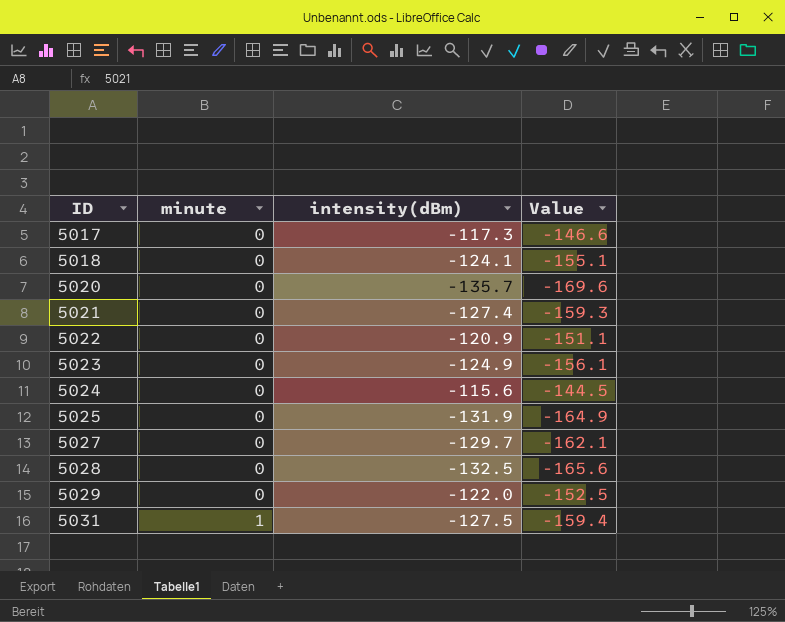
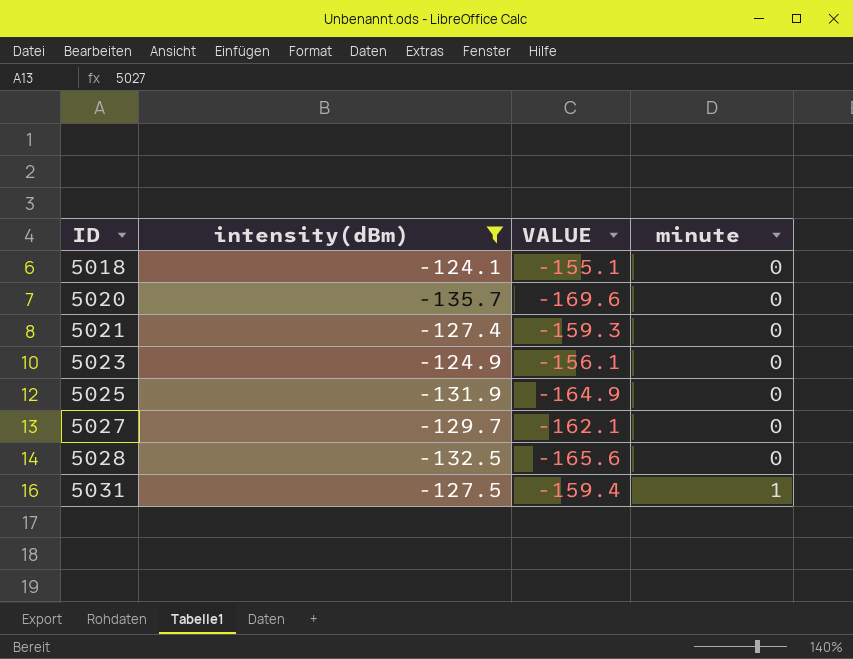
filter: none -> intensity(dBm) <= -124.1
column name: Value -> VALUE
column minute | position: 2 -> 4

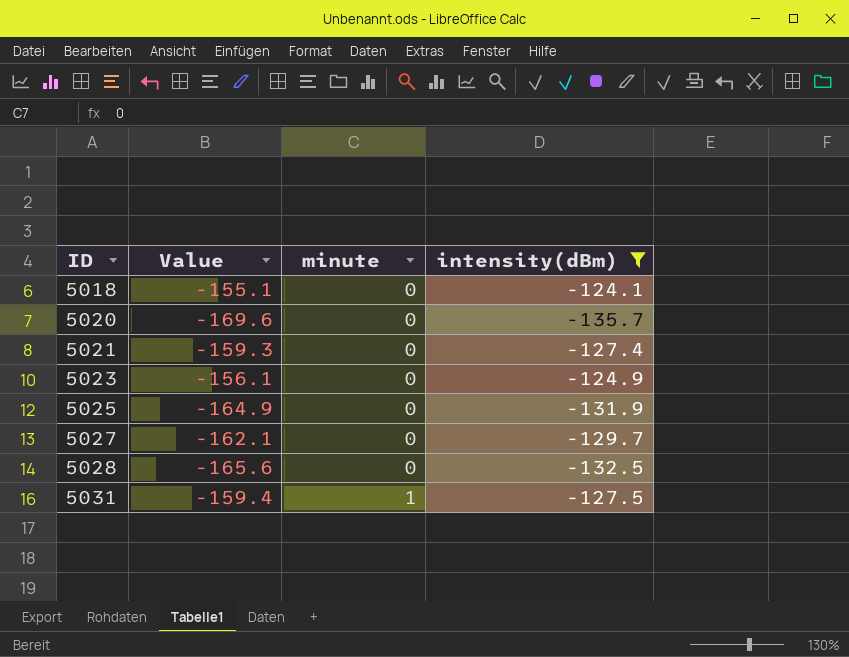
column name: VALUE -> Value
column intensity(dBm) | position: 2 -> 4

